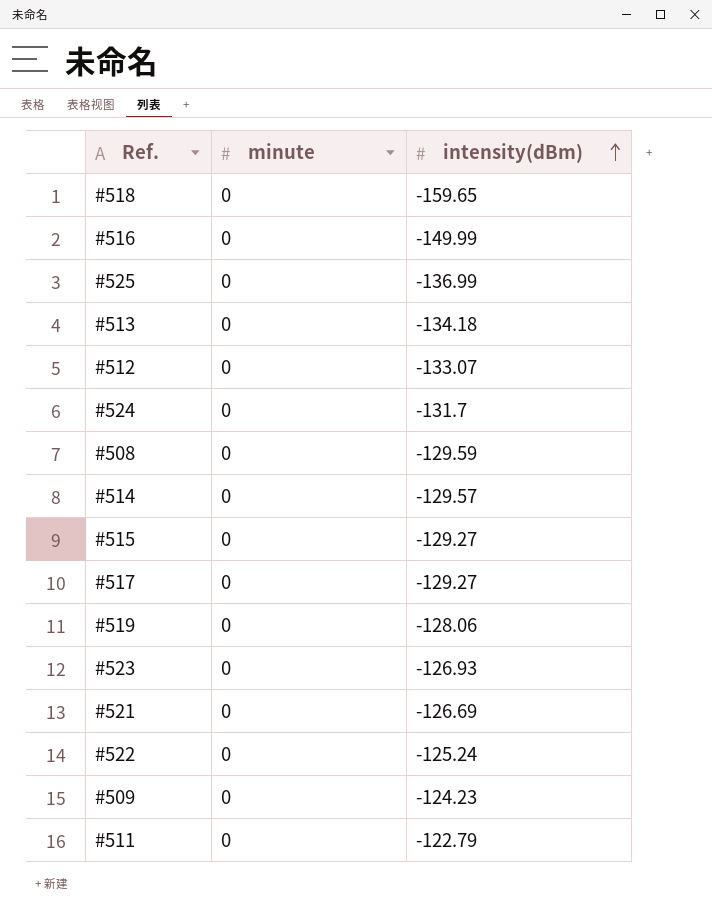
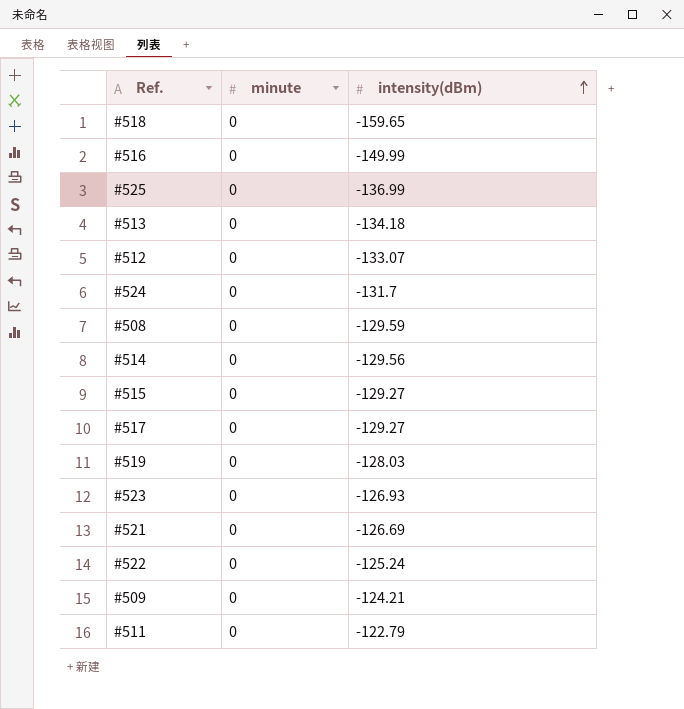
#514 | intensity(dBm): -129.57 -> -129.56
#519 | intensity(dBm): -128.06 -> -128.03
#509 | intensity(dBm): -124.23 -> -124.21

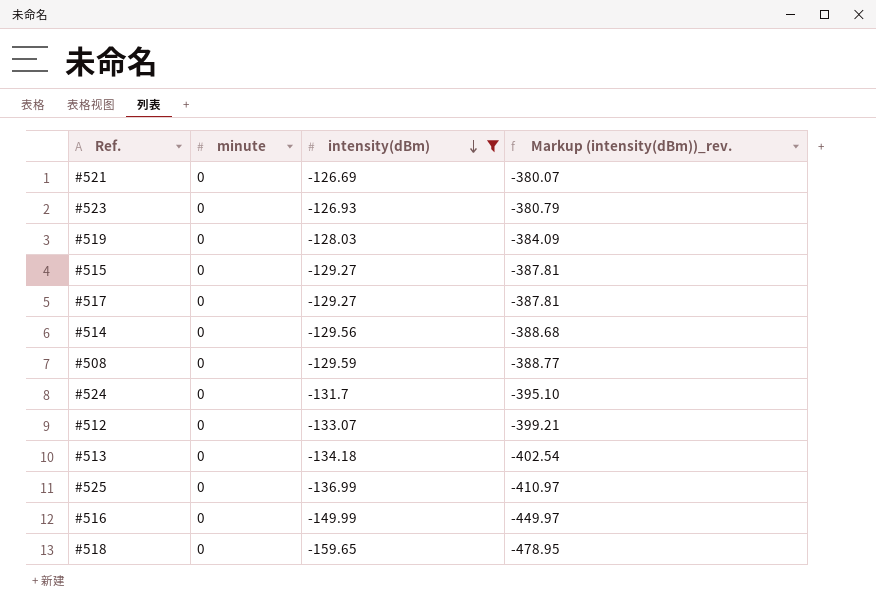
filter: none -> intensity(dBm) <= -126.69
row order: intensity(dBm) ascending -> intensity(dBm) descending
column Markup (intensity(dBm))_rev. | formula: none -> [intensity(dBm)] * 3

